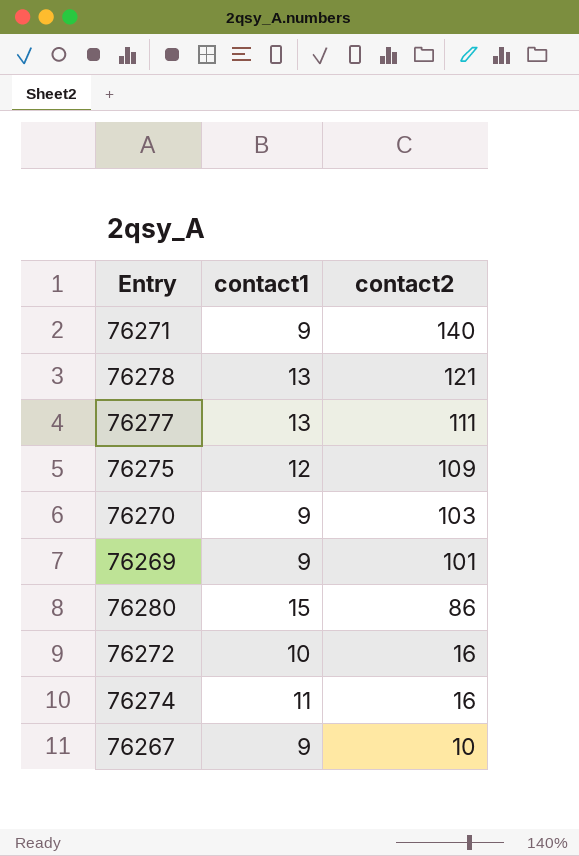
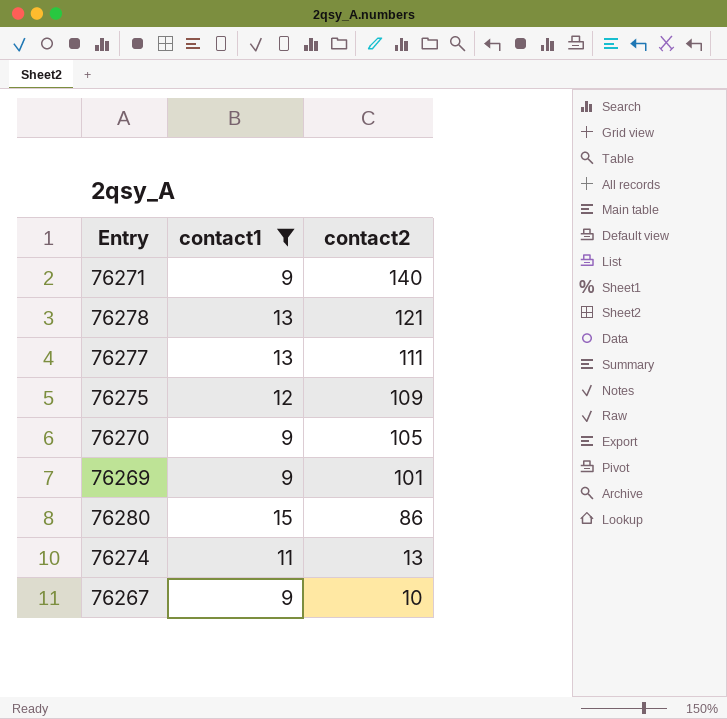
filter: none -> contact1 != 10
76270 | contact2: 103 -> 105
76274 | contact2: 16 -> 13

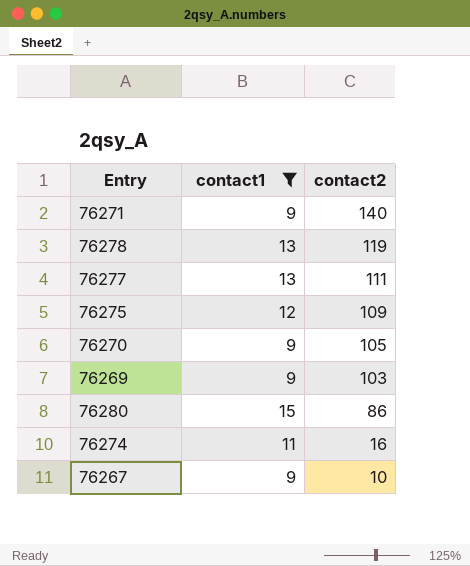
76278 | contact2: 121 -> 119
76269 | contact2: 101 -> 103
76274 | contact2: 13 -> 16

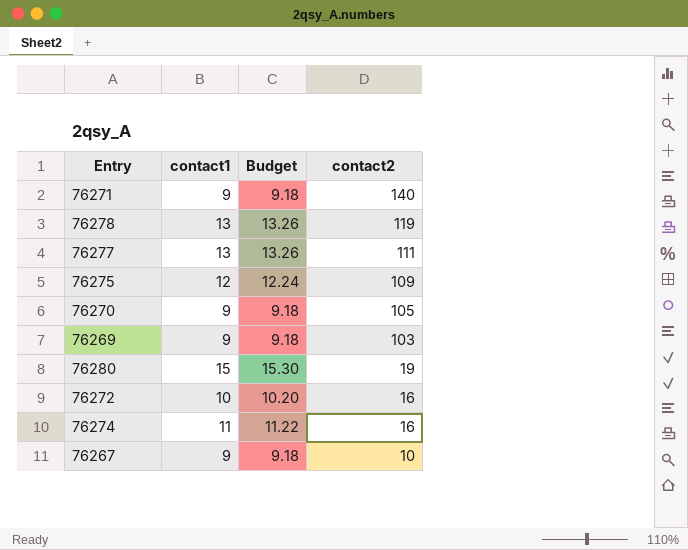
filter: contact1 != 10 -> none
column Budget | formula: none -> [contact1] * 1.02
76280 | contact2: 86 -> 19

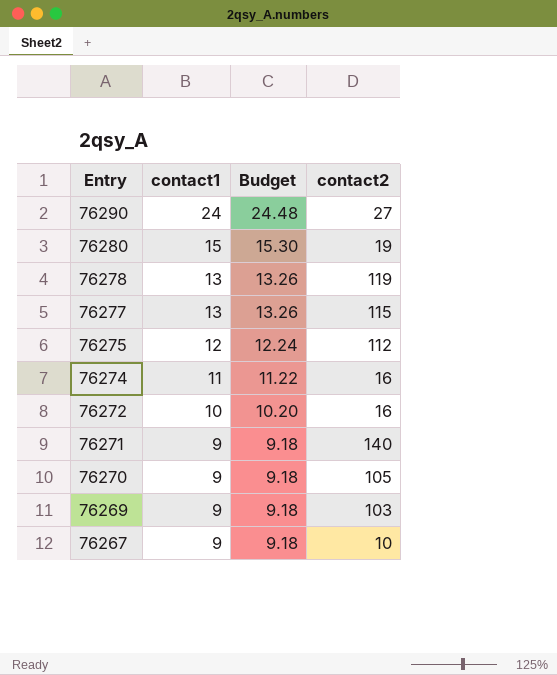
row order: contact2 descending -> Entry descending
row 76290: none -> 24 | 24.48 | 27
76277 | contact2: 111 -> 115
76275 | contact2: 109 -> 112

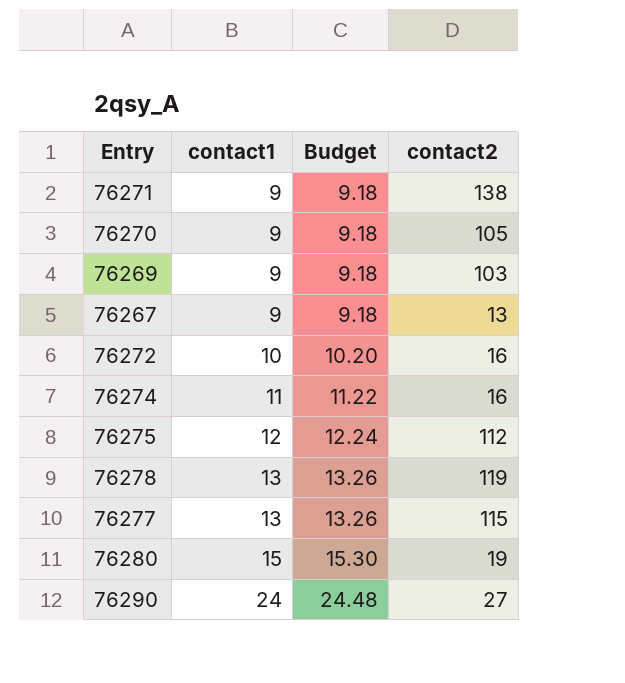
row order: Entry descending -> contact1 ascending
76271 | contact2: 140 -> 138
76267 | contact2: 10 -> 13

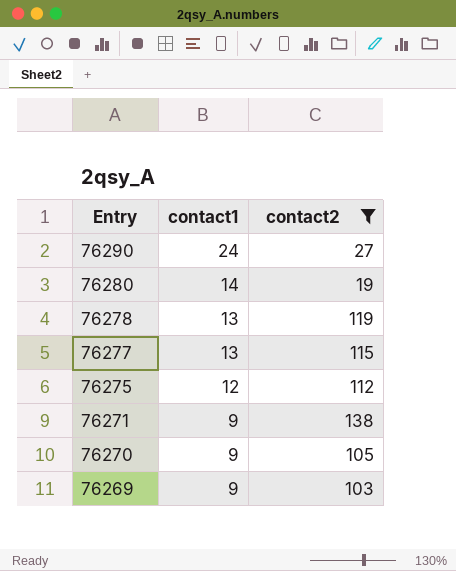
filter: none -> contact2 >= 19
row order: contact1 ascending -> Entry descending
column Budget | formula: [contact1] * 1.02 -> none
76280 | contact1: 15 -> 14

